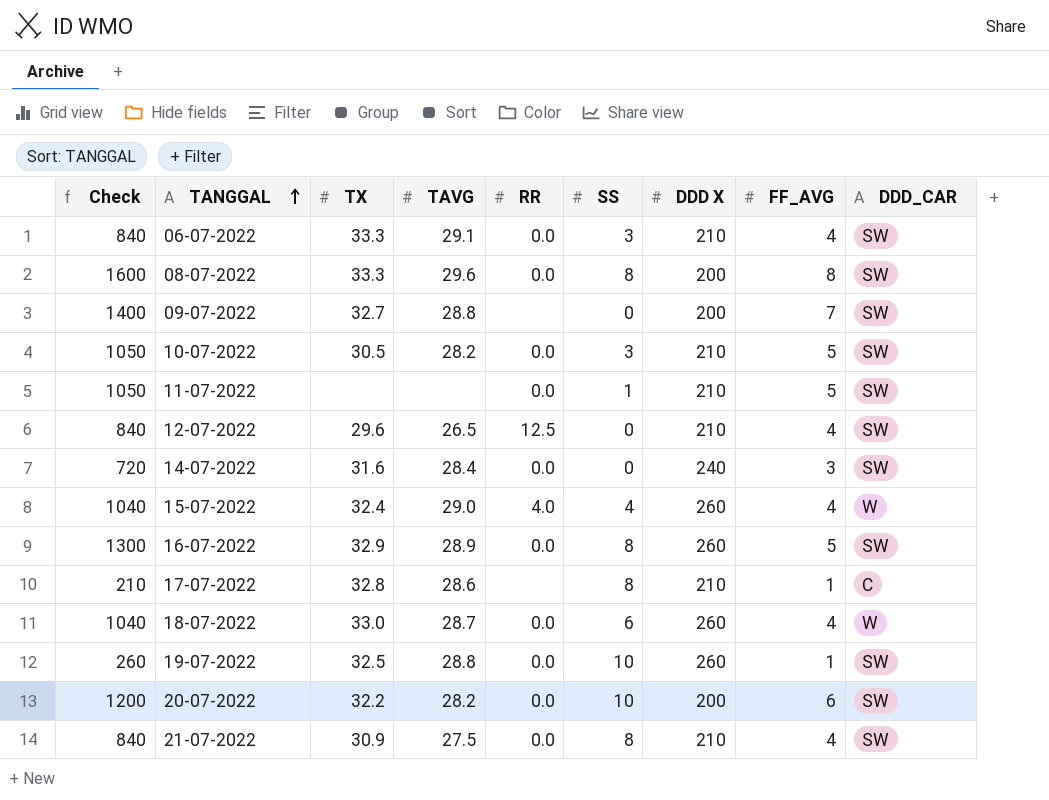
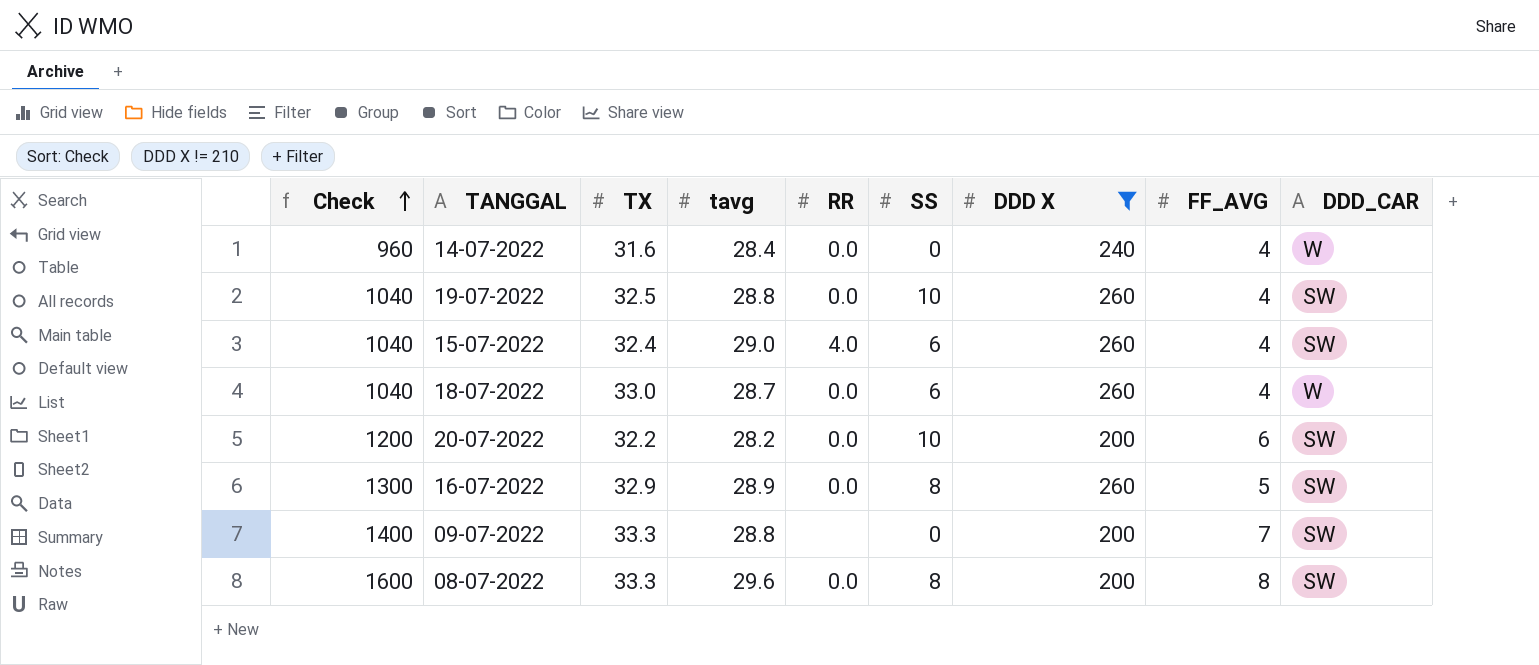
filter: none -> DDD X != 210
row order: TANGGAL ascending -> Check ascending
column name: TAVG -> tavg
14-07-2022 | Check: 720 -> 960
14-07-2022 | FF_AVG: 3 -> 4
14-07-2022 | DDD_CAR: SW -> W
19-07-2022 | Check: 260 -> 1040
19-07-2022 | FF_AVG: 1 -> 4
15-07-2022 | SS: 4 -> 6
15-07-2022 | DDD_CAR: W -> SW
09-07-2022 | TX: 32.7 -> 33.3

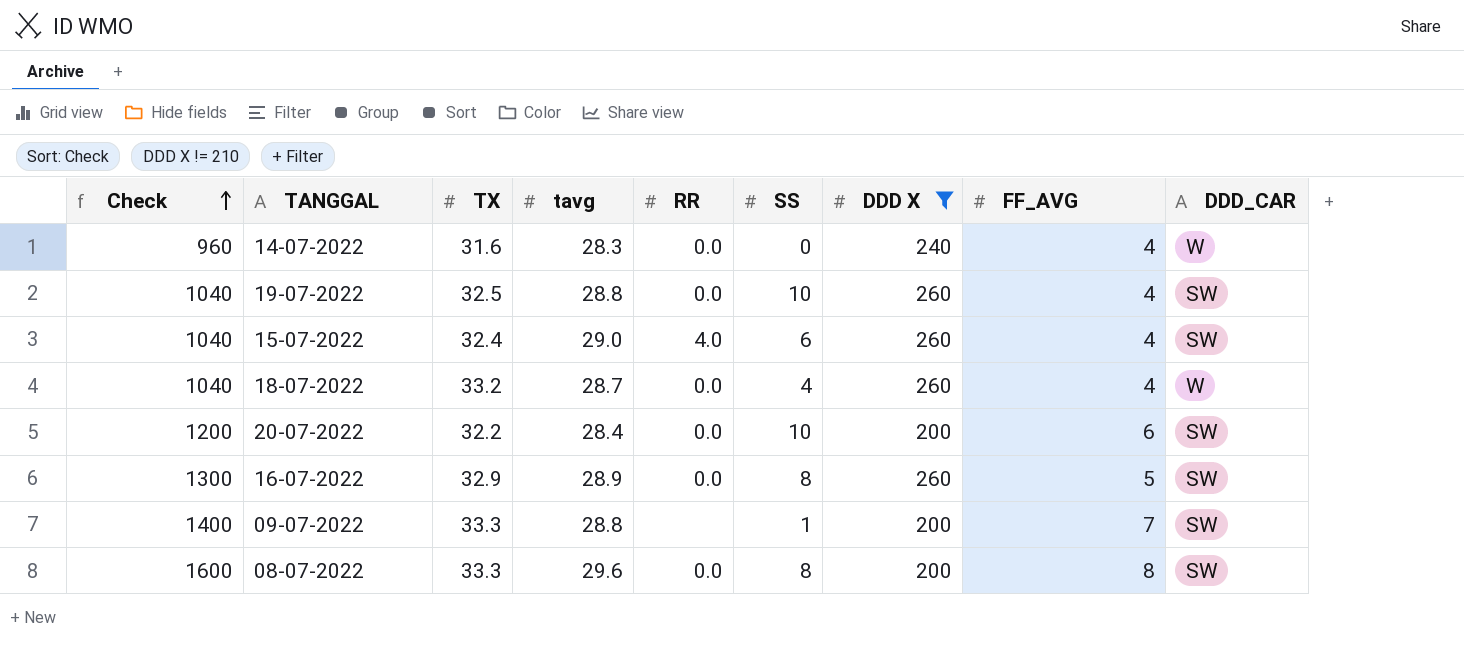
14-07-2022 | tavg: 28.4 -> 28.3
18-07-2022 | TX: 33.0 -> 33.2
18-07-2022 | SS: 6 -> 4
20-07-2022 | tavg: 28.2 -> 28.4
09-07-2022 | SS: 0 -> 1

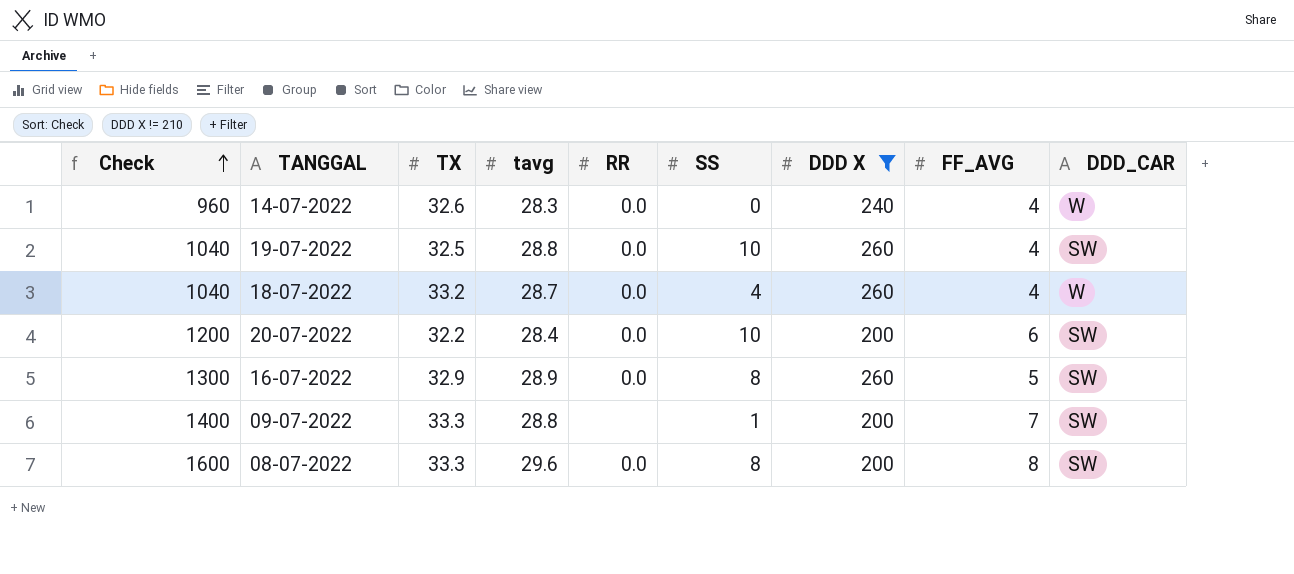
row 15-07-2022: 1040 | 32.4 | 29.0 | 4.0 | 6 | 260 | 4 | SW -> none
14-07-2022 | TX: 31.6 -> 32.6

